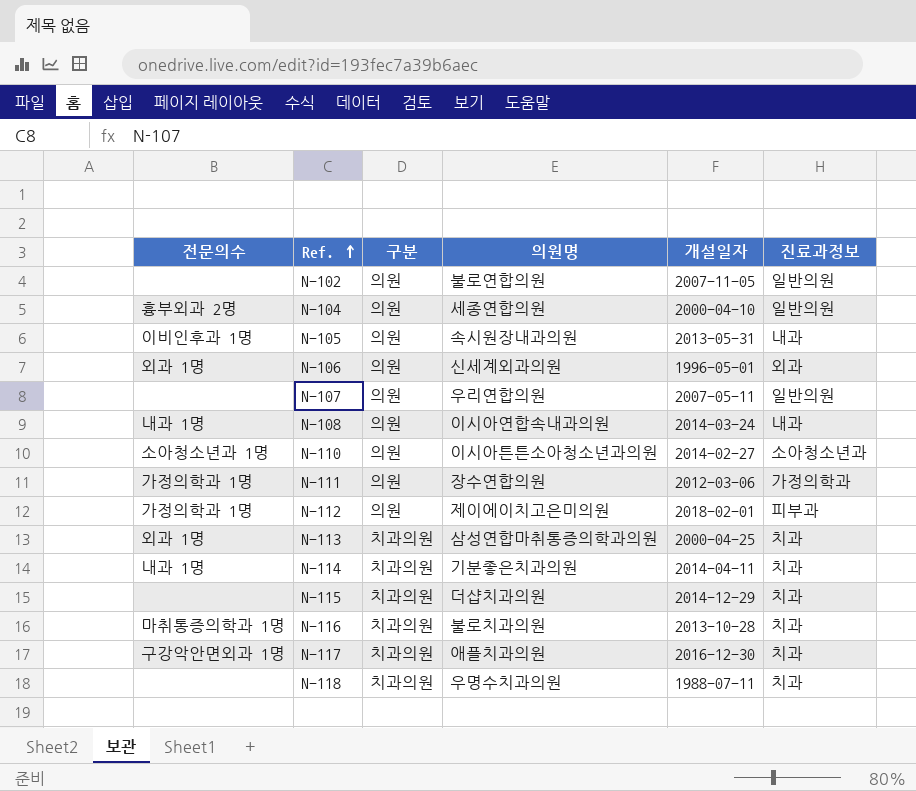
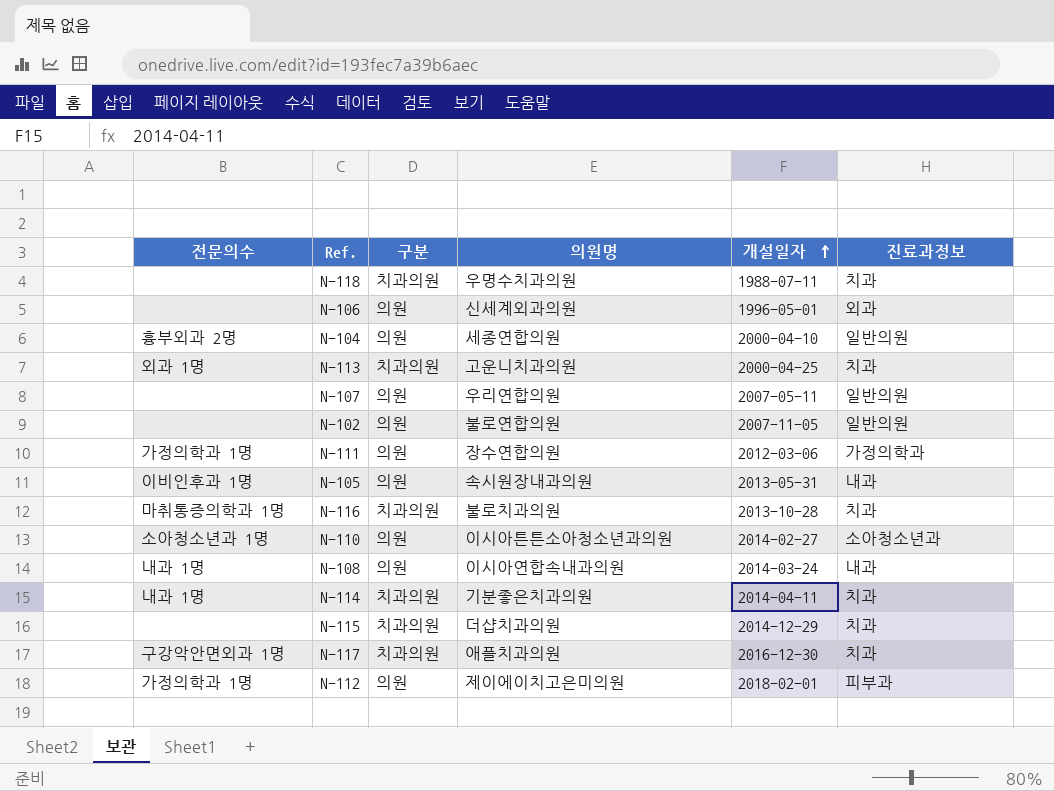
row order: Ref. ascending -> 개설일자 ascending
N-106 | 전문의수: 외과 1명 -> none
N-113 | 의원명: 삼성연합마취통증의학과의원 -> 고운니치과의원

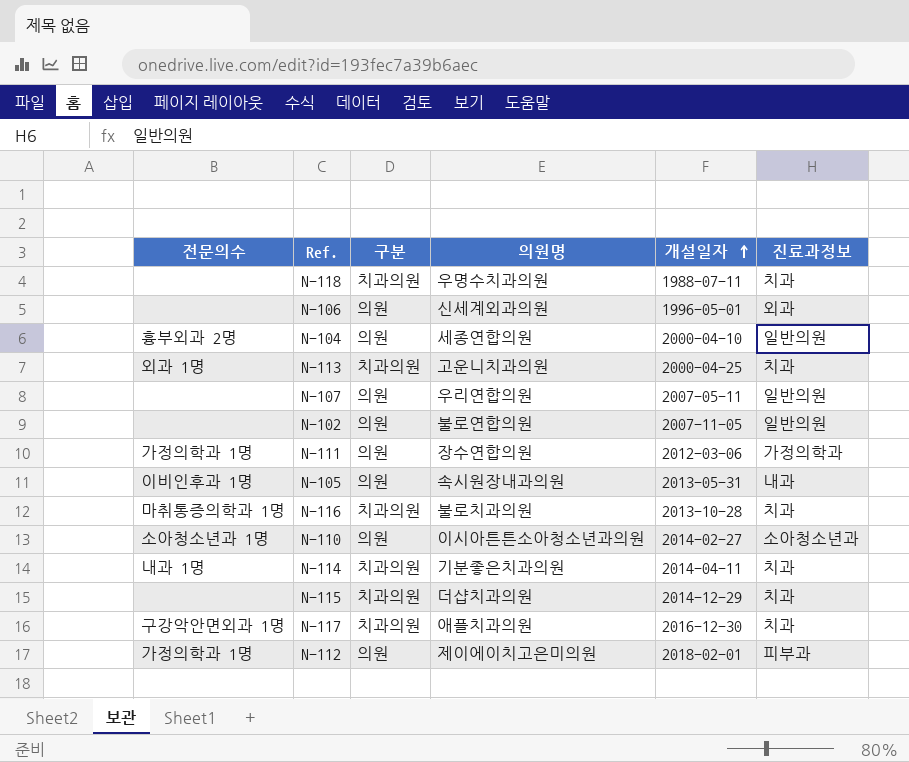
row N-108: 내과 1명 | 의원 | 이시아연합속내과의원 | 2014-03-24 | 내과 -> none

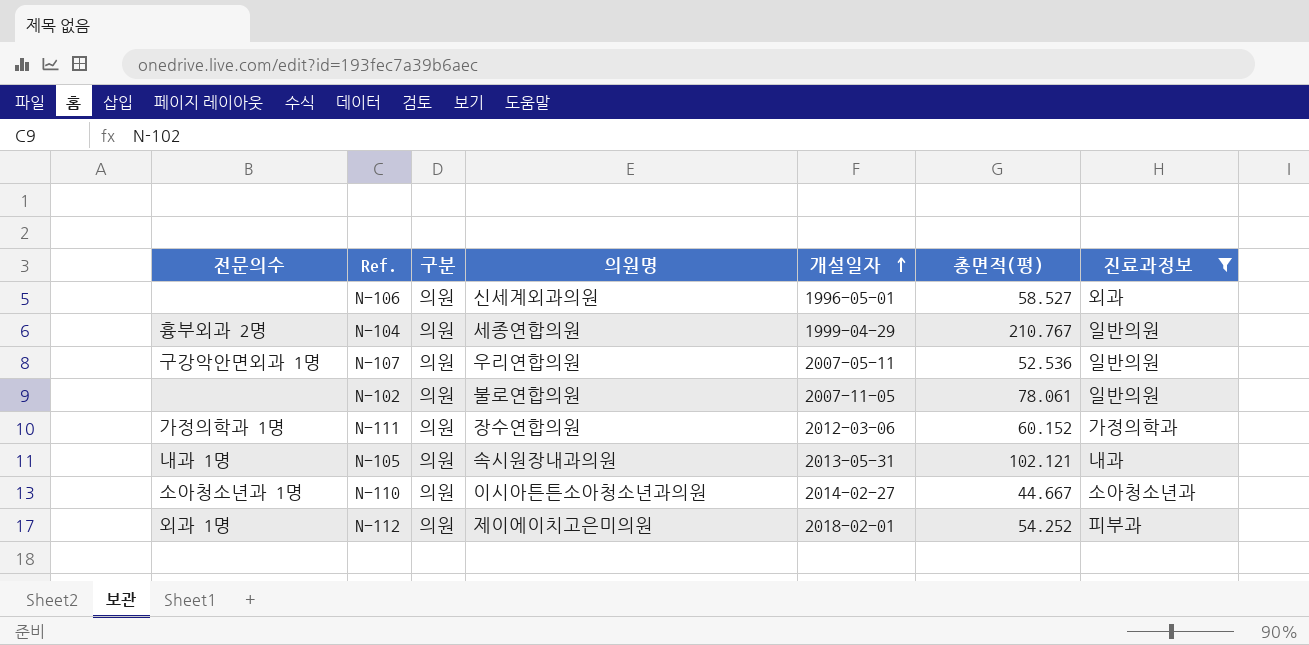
filter: none -> 진료과정보 != 치과
column 총면적(평) | position: none -> 6
N-104 | 개설일자: 2000-04-10 -> 1999-04-29
N-107 | 전문의수: none -> 구강악안면외과 1명
N-105 | 전문의수: 이비인후과 1명 -> 내과 1명
N-112 | 전문의수: 가정의학과 1명 -> 외과 1명

